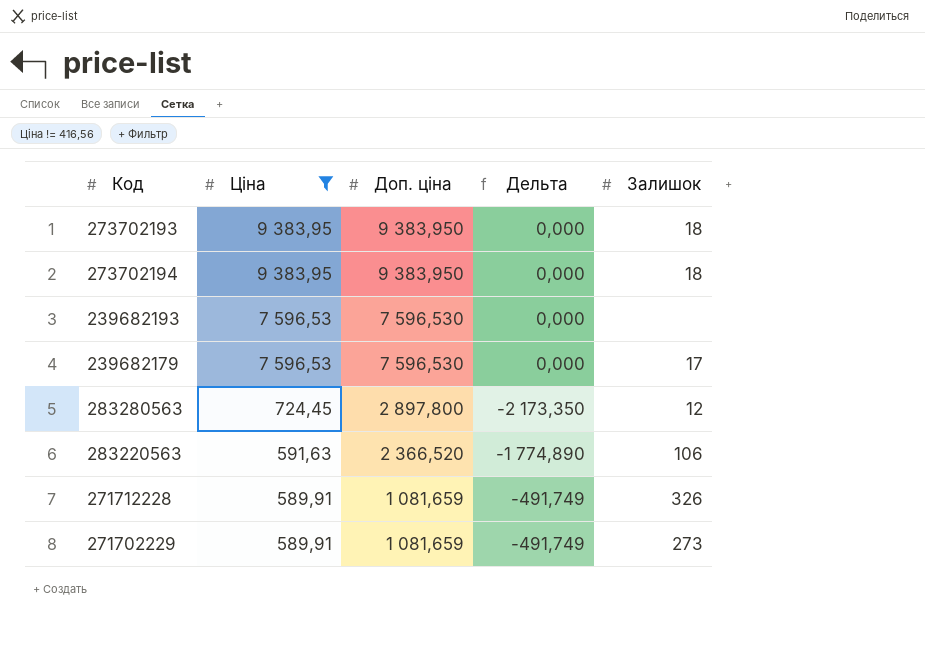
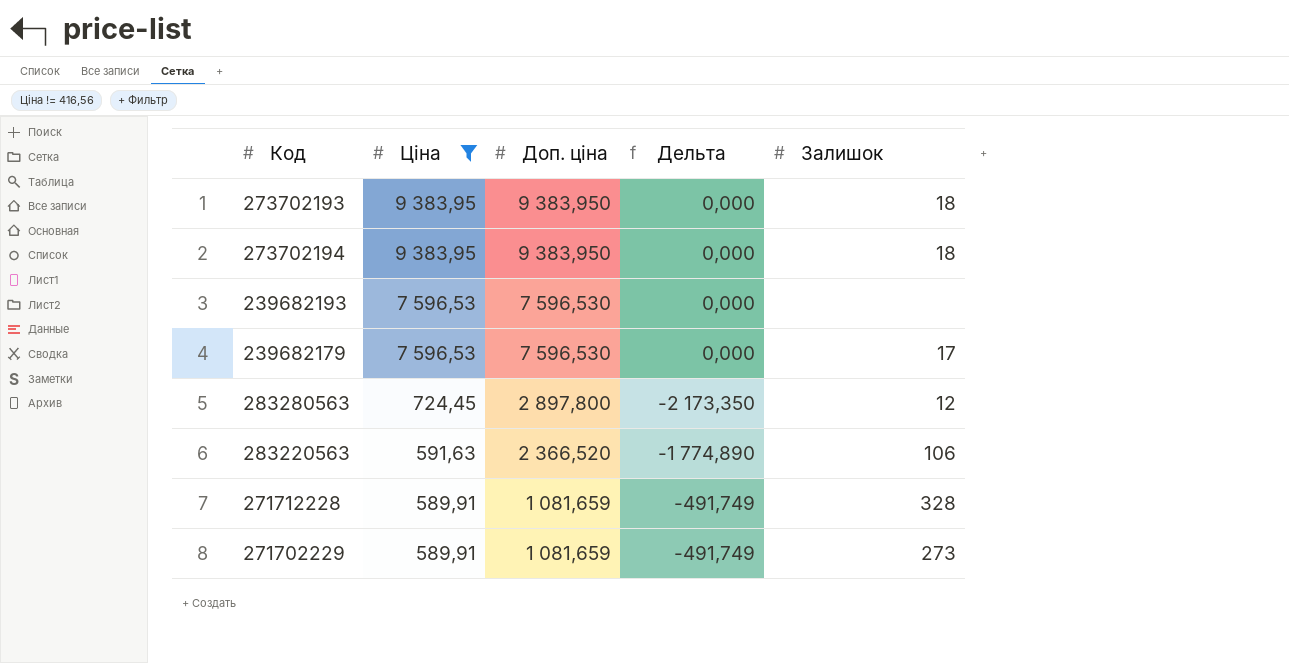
271712228 | Залишок: 326 -> 328

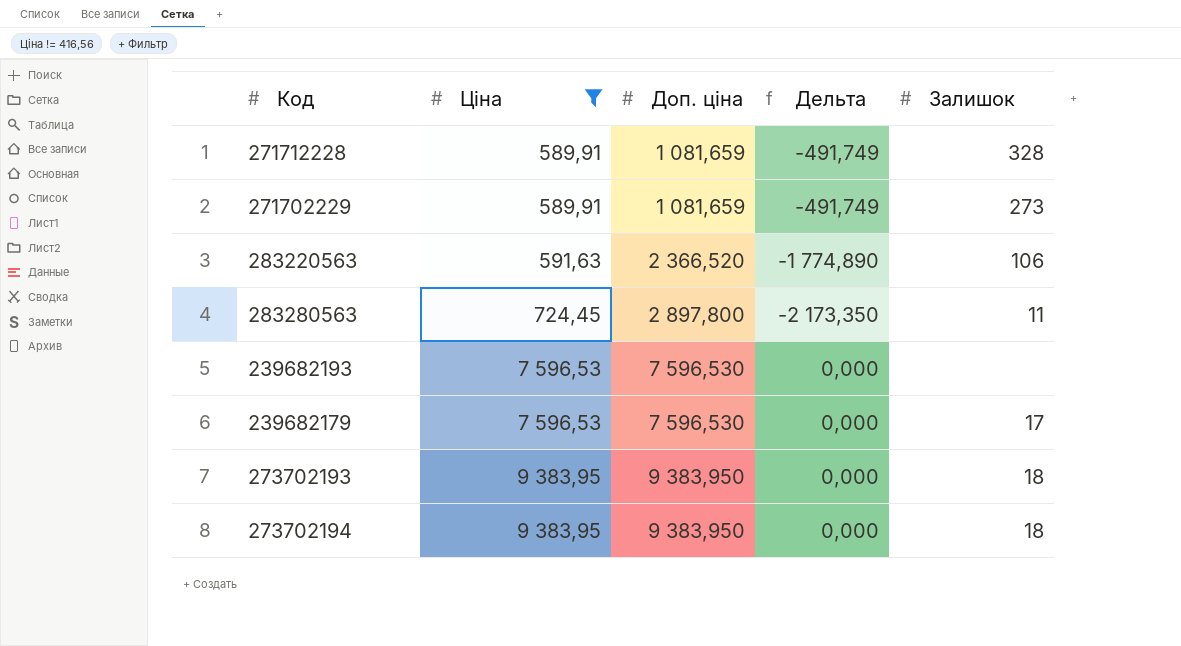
row order: Ціна descending -> Ціна ascending
283280563 | Залишок: 12 -> 11

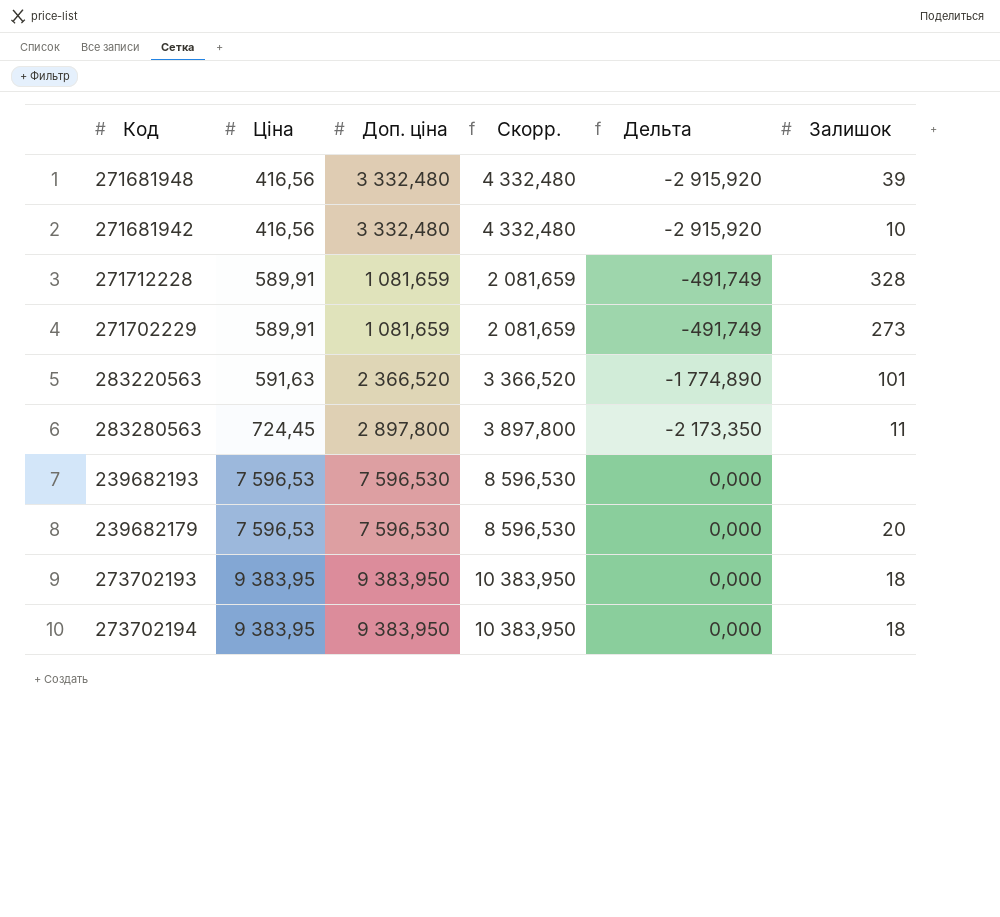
filter: Ціна != 416,56 -> none
column Скорр. | formula: none -> [Доп. ціна] + 1000
283220563 | Залишок: 106 -> 101
239682179 | Залишок: 17 -> 20

